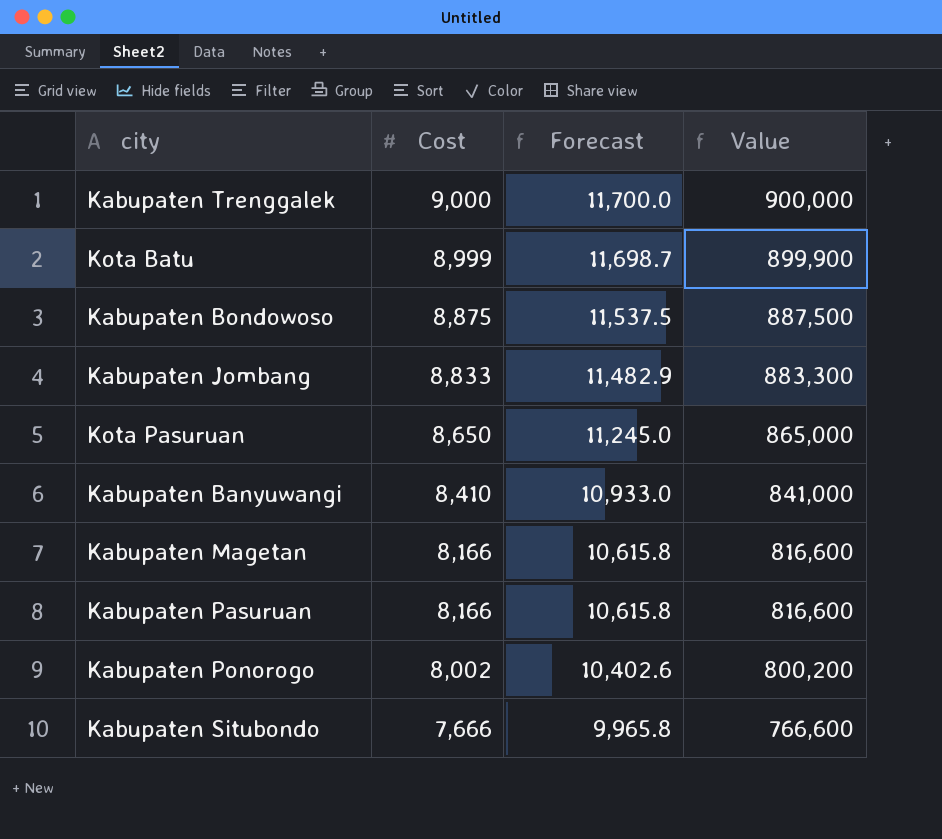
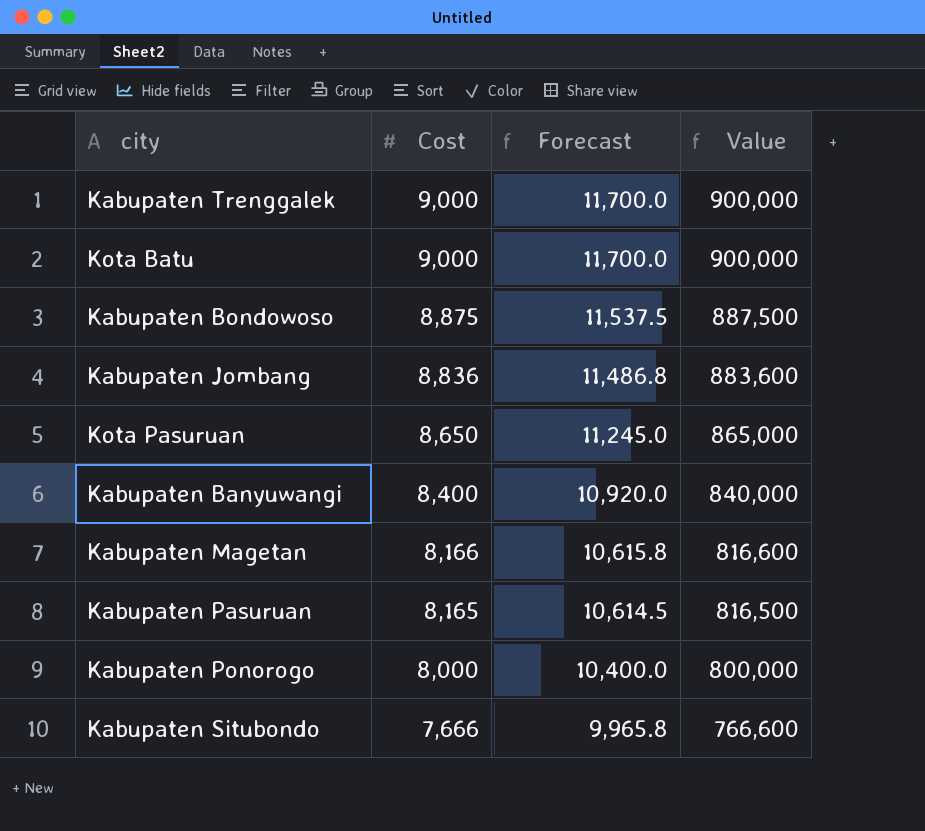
Kota Batu | Cost: 8,999 -> 9,000
Kota Batu | Forecast: 11,698.7 -> 11,700.0
Kota Batu | Value: 899,900 -> 900,000
Kabupaten Jombang | Cost: 8,833 -> 8,836
Kabupaten Jombang | Forecast: 11,482.9 -> 11,486.8
Kabupaten Jombang | Value: 883,300 -> 883,600
Kabupaten Banyuwangi | Cost: 8,410 -> 8,400
Kabupaten Banyuwangi | Forecast: 10,933.0 -> 10,920.0
Kabupaten Banyuwangi | Value: 841,000 -> 840,000
Kabupaten Pasuruan | Cost: 8,166 -> 8,165
Kabupaten Pasuruan | Forecast: 10,615.8 -> 10,614.5
Kabupaten Pasuruan | Value: 816,600 -> 816,500
Kabupaten Ponorogo | Cost: 8,002 -> 8,000
Kabupaten Ponorogo | Forecast: 10,402.6 -> 10,400.0
Kabupaten Ponorogo | Value: 800,200 -> 800,000

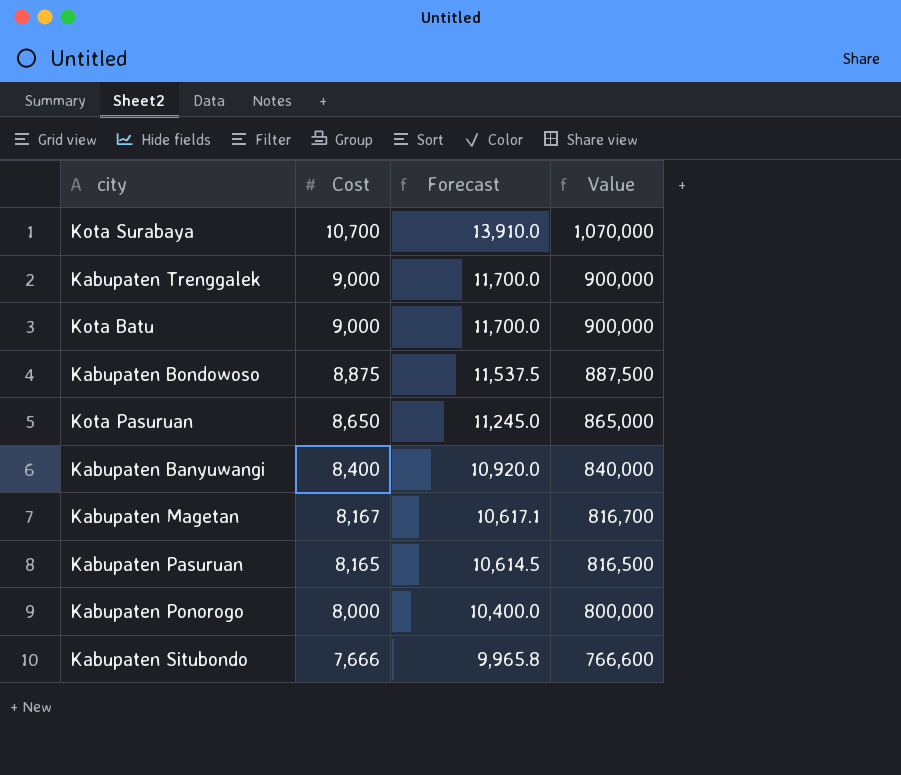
row Kabupaten Jombang: 8,836 | 11,486.8 | 883,600 -> none
row Kota Surabaya: none -> 10,700 | 13,910.0 | 1,070,000
Kabupaten Magetan | Cost: 8,166 -> 8,167
Kabupaten Magetan | Forecast: 10,615.8 -> 10,617.1
Kabupaten Magetan | Value: 816,600 -> 816,700

